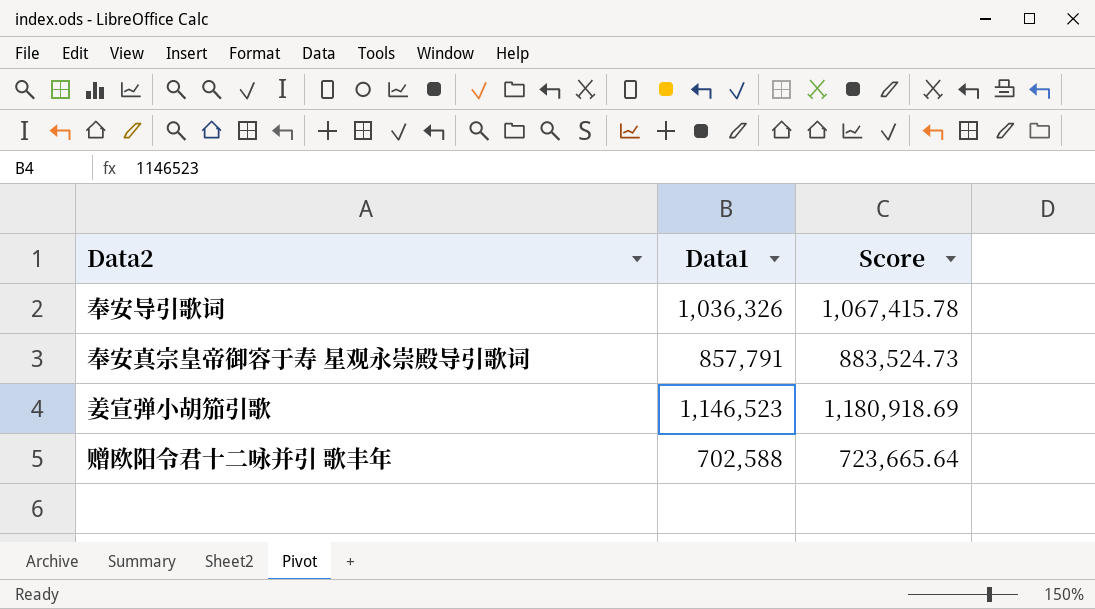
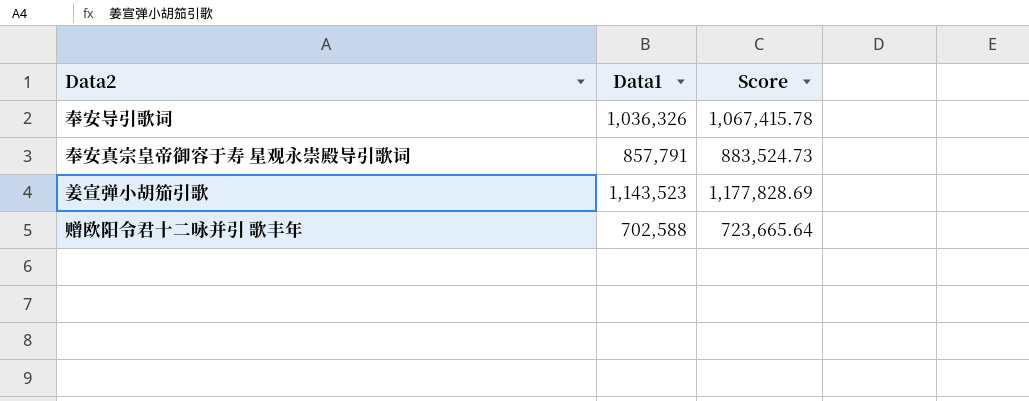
姜宣弹小胡笳引歌 | Data1: 1,146,523 -> 1,143,523
姜宣弹小胡笳引歌 | Score: 1,180,918.69 -> 1,177,828.69

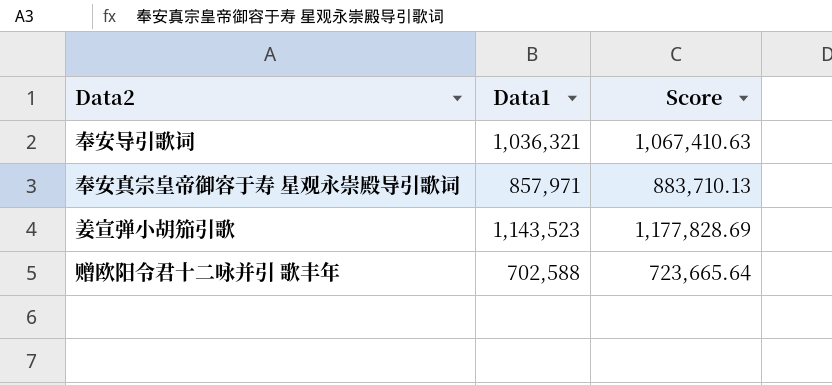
奉安导引歌词 | Data1: 1,036,326 -> 1,036,321
奉安导引歌词 | Score: 1,067,415.78 -> 1,067,410.63
奉安真宗皇帝御容于寿 星观永崇殿导引歌词 | Data1: 857,791 -> 857,971
奉安真宗皇帝御容于寿 星观永崇殿导引歌词 | Score: 883,524.73 -> 883,710.13

